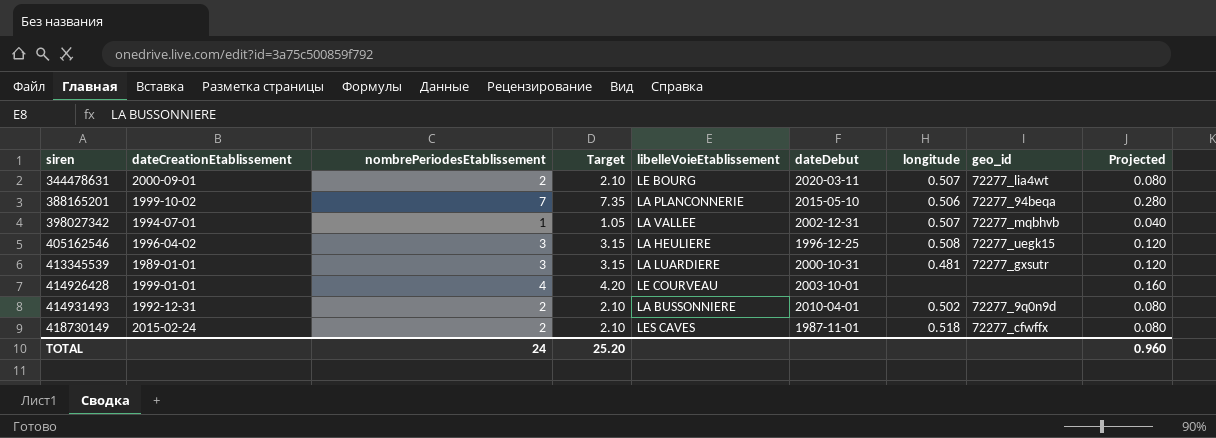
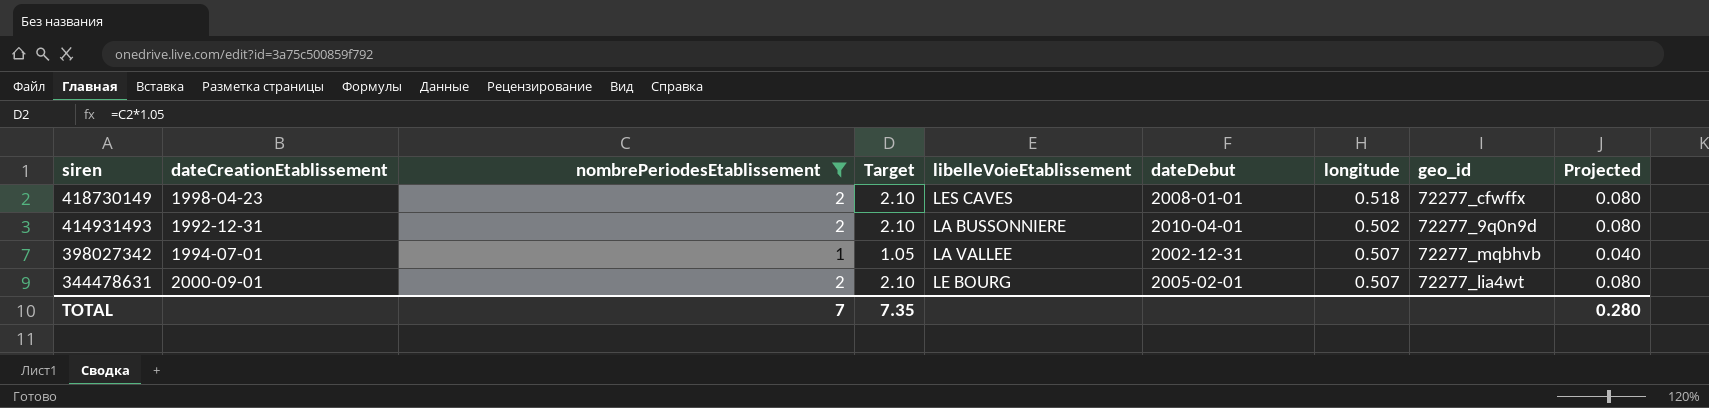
filter: none -> nombrePeriodesEtablissement <= 2
row order: siren ascending -> siren descending
418730149 | dateCreationEtablissement: 2015-02-24 -> 1998-04-23
418730149 | dateDebut: 1987-11-01 -> 2008-01-01
344478631 | dateDebut: 2020-03-11 -> 2005-02-01
TOTAL | nombrePeriodesEtablissement: 24 -> 7
TOTAL | Target: 25.20 -> 7.35
TOTAL | Projected: 0.960 -> 0.280

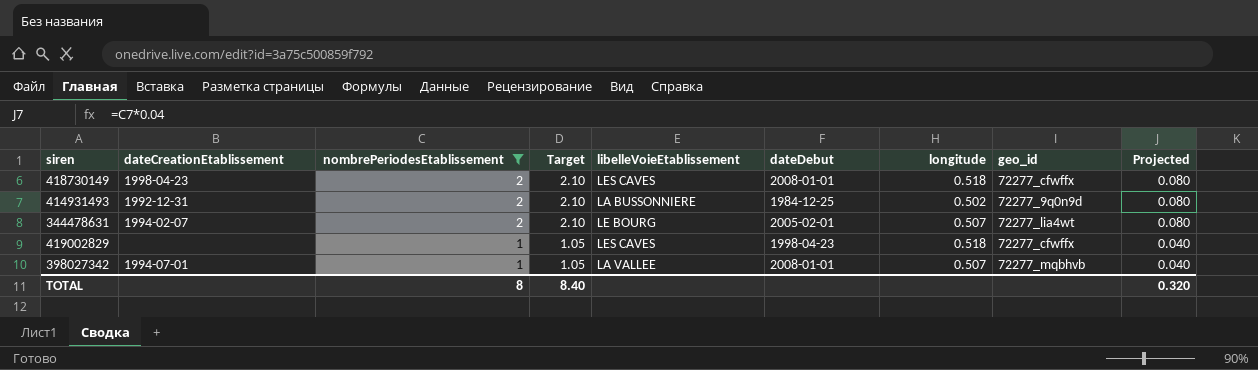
row order: siren descending -> nombrePeriodesEtablissement descending
414931493 | dateDebut: 2010-04-01 -> 1984-12-25
344478631 | dateCreationEtablissement: 2000-09-01 -> 1994-02-07
row 419002829: none -> none | 1 | 1.05 | LES CAVES | 1998-04-23 | 0.518 | 72277_cfwffx | 0.040
398027342 | dateDebut: 2002-12-31 -> 2008-01-01
TOTAL | nombrePeriodesEtablissement: 7 -> 8
TOTAL | Target: 7.35 -> 8.40
TOTAL | Projected: 0.280 -> 0.320

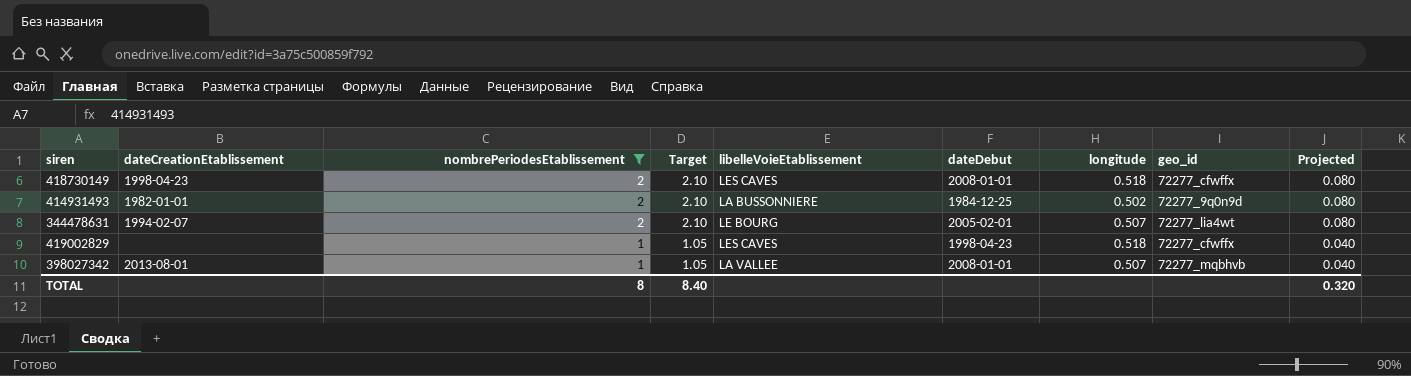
414931493 | dateCreationEtablissement: 1992-12-31 -> 1982-01-01
398027342 | dateCreationEtablissement: 1994-07-01 -> 2013-08-01

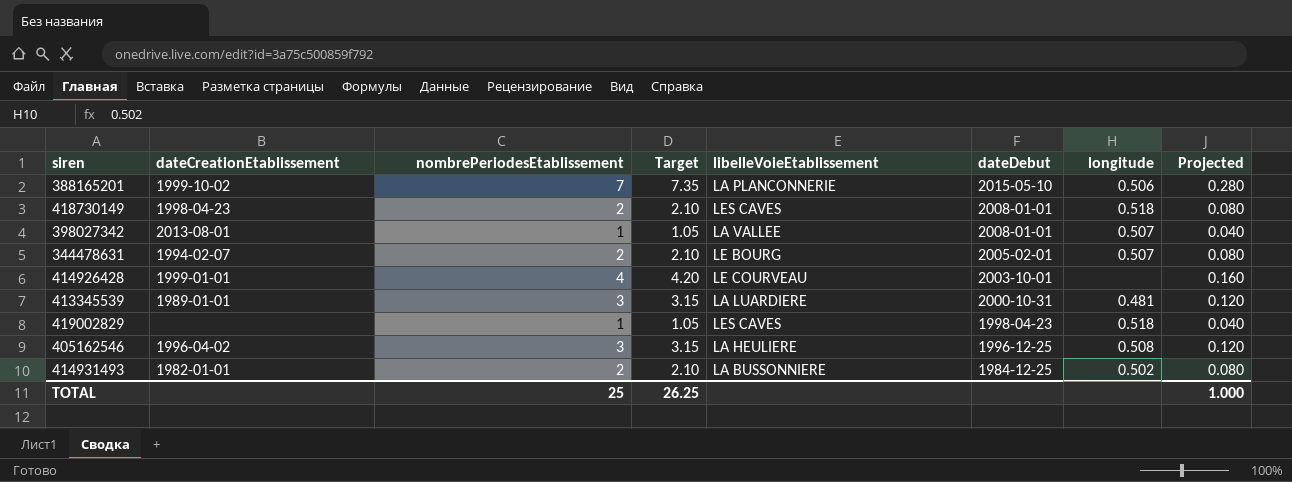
filter: nombrePeriodesEtablissement <= 2 -> none
row order: nombrePeriodesEtablissement descending -> dateDebut descending
column geo_id | position: 8 -> none
TOTAL | nombrePeriodesEtablissement: 8 -> 25
TOTAL | Target: 8.40 -> 26.25
TOTAL | Projected: 0.320 -> 1.000

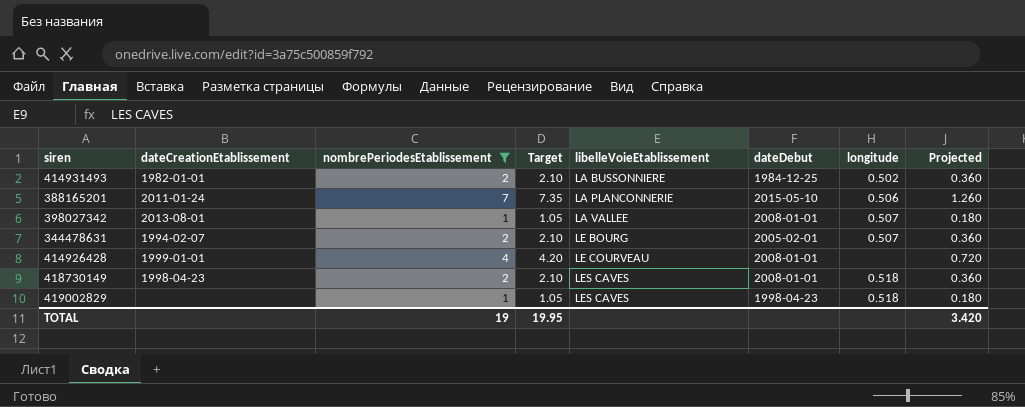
filter: none -> nombrePeriodesEtablissement != 3
row order: dateDebut descending -> libelleVoieEtablissement ascending
column Projected | formula: [nombrePeriodesEtablissement] * 0.04 -> [nombrePeriodesEtablissement] * 0.18
388165201 | dateCreationEtablissement: 1999-10-02 -> 2011-01-24
414926428 | dateDebut: 2003-10-01 -> 2008-01-01
TOTAL | nombrePeriodesEtablissement: 25 -> 19
TOTAL | Target: 26.25 -> 19.95
TOTAL | Projected: 1.000 -> 3.420

